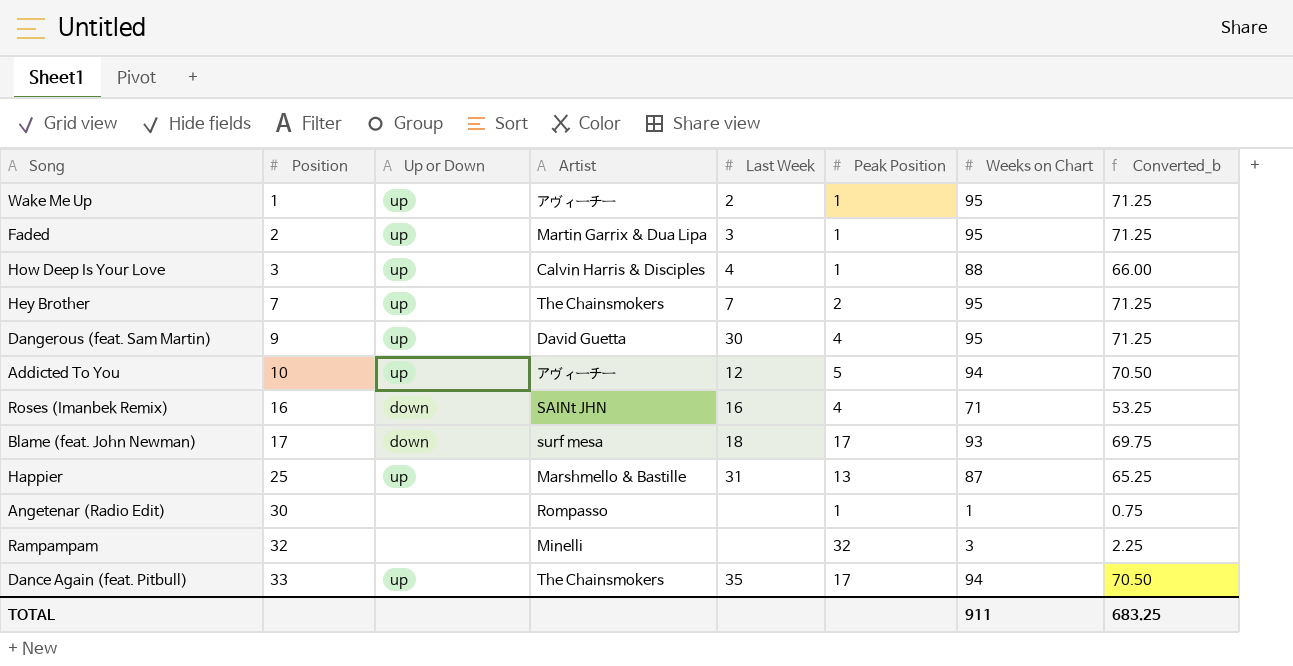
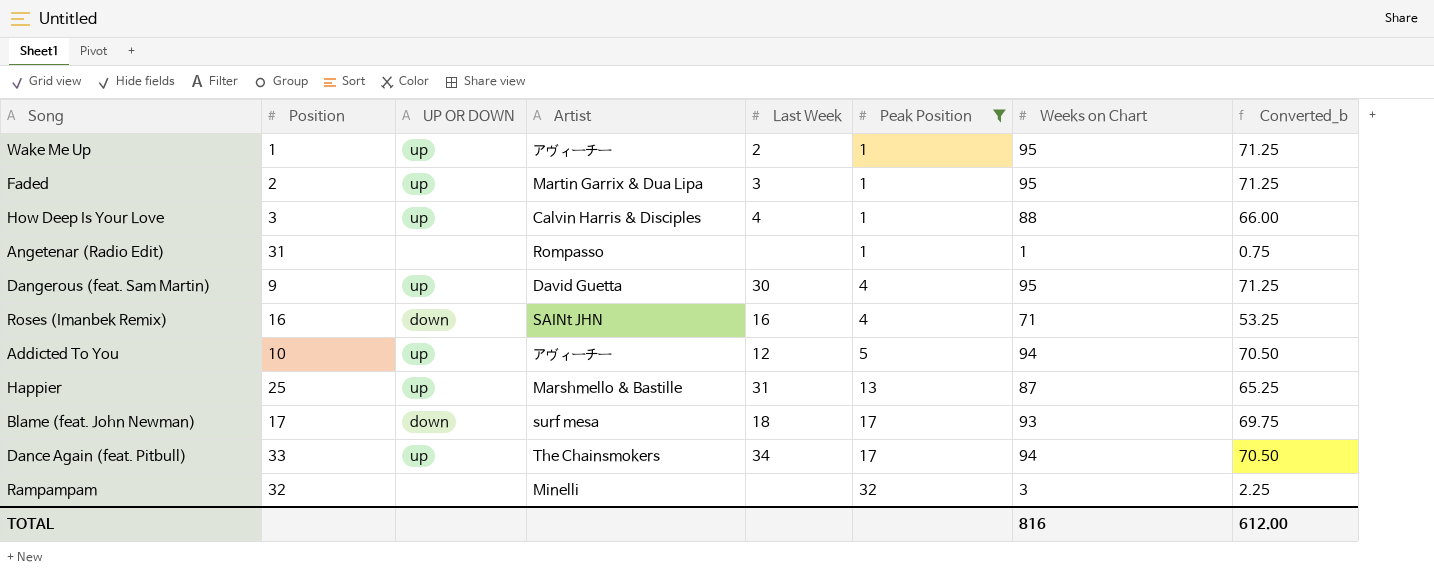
filter: none -> Peak Position != 2
row order: Position ascending -> Peak Position ascending
column name: Up or Down -> UP OR DOWN
Angetenar (Radio Edit) | Position: 30 -> 31
Dance Again (feat. Pitbull) | Last Week: 35 -> 34
TOTAL | Weeks on Chart: 911 -> 816
TOTAL | Converted_b: 683.25 -> 612.00

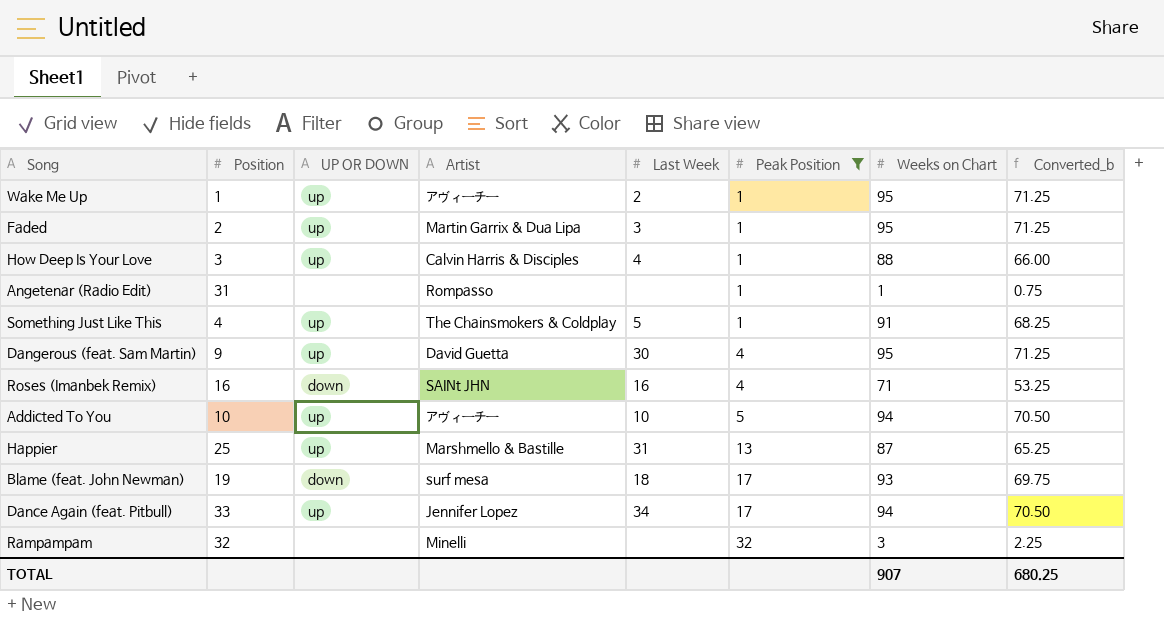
row Something Just Like This: none -> 4 | up | The Chainsmokers & Coldplay | 5 | 1 | 91 | 68.25
Addicted To You | Last Week: 12 -> 10
Blame (feat. John Newman) | Position: 17 -> 19
Dance Again (feat. Pitbull) | Artist: The Chainsmokers -> Jennifer Lopez
TOTAL | Weeks on Chart: 816 -> 907
TOTAL | Converted_b: 612.00 -> 680.25

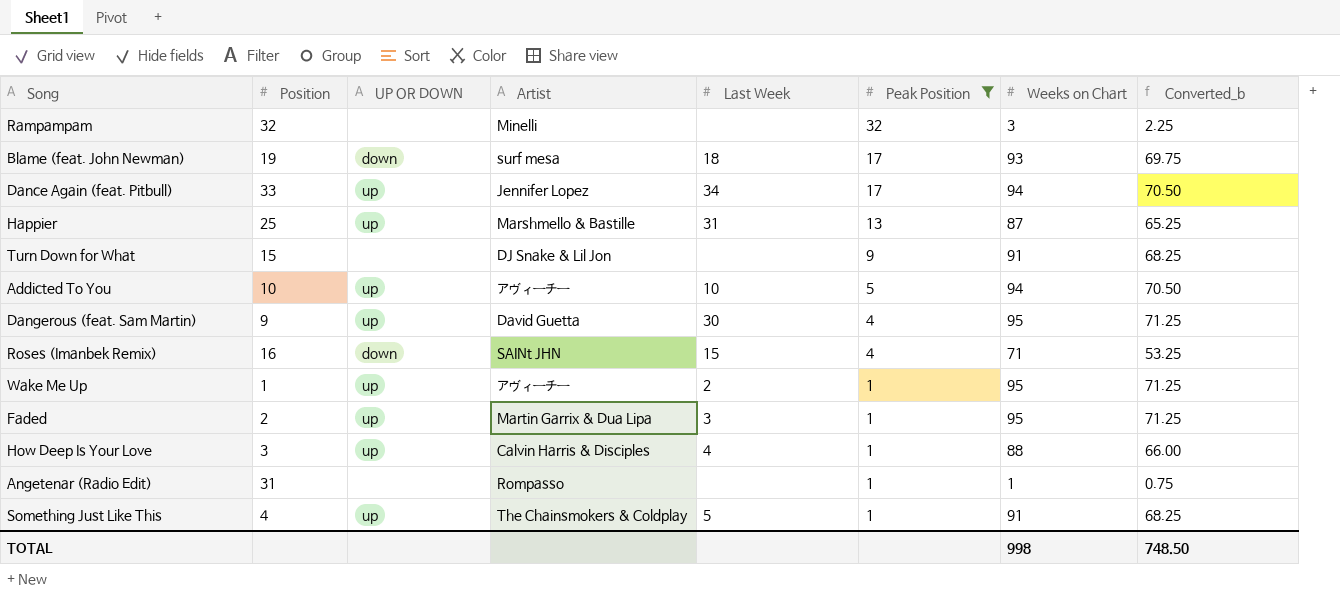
row order: Peak Position ascending -> Peak Position descending
row Turn Down for What: none -> 15 | none | DJ Snake & Lil Jon | none | 9 | 91 | 68.25
Roses (Imanbek Remix) | Last Week: 16 -> 15
TOTAL | Weeks on Chart: 907 -> 998
TOTAL | Converted_b: 680.25 -> 748.50

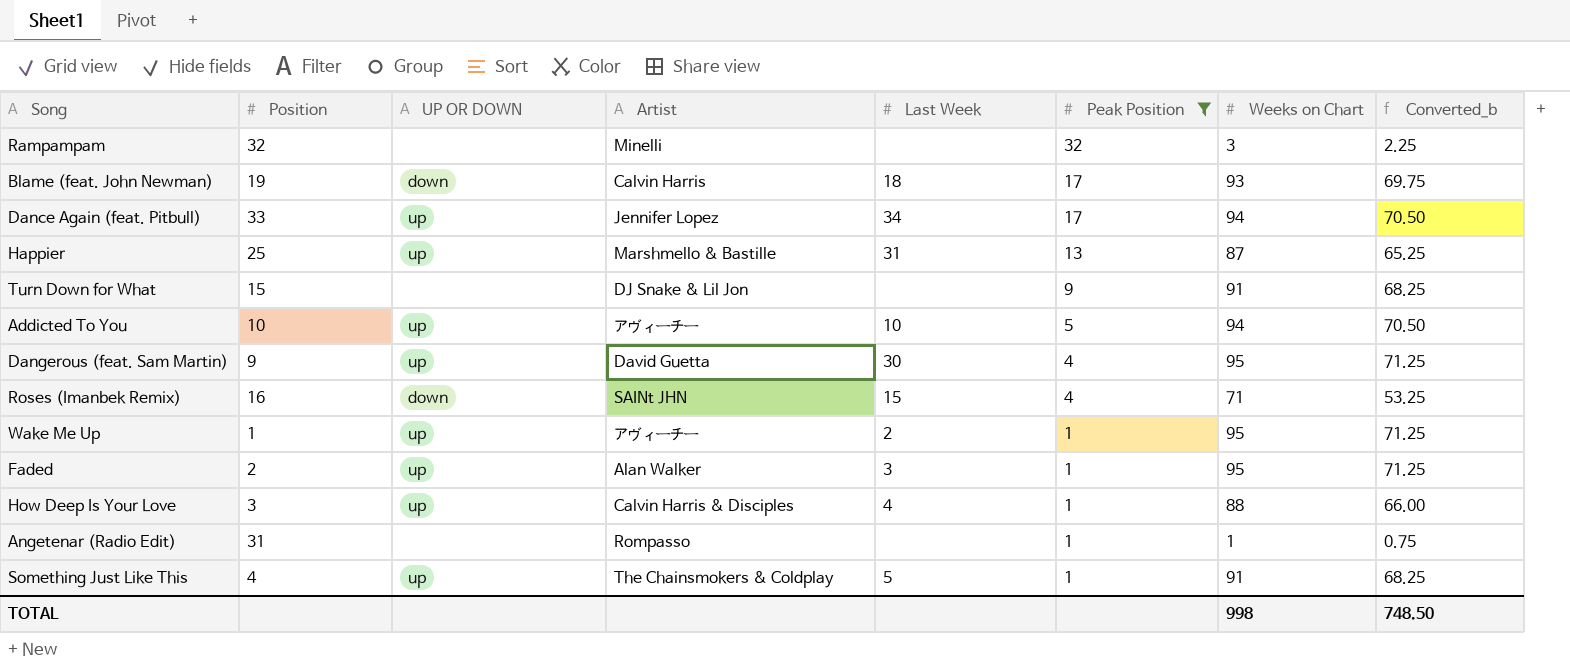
Blame (feat. John Newman) | Artist: surf mesa -> Calvin Harris
Faded | Artist: Martin Garrix & Dua Lipa -> Alan Walker

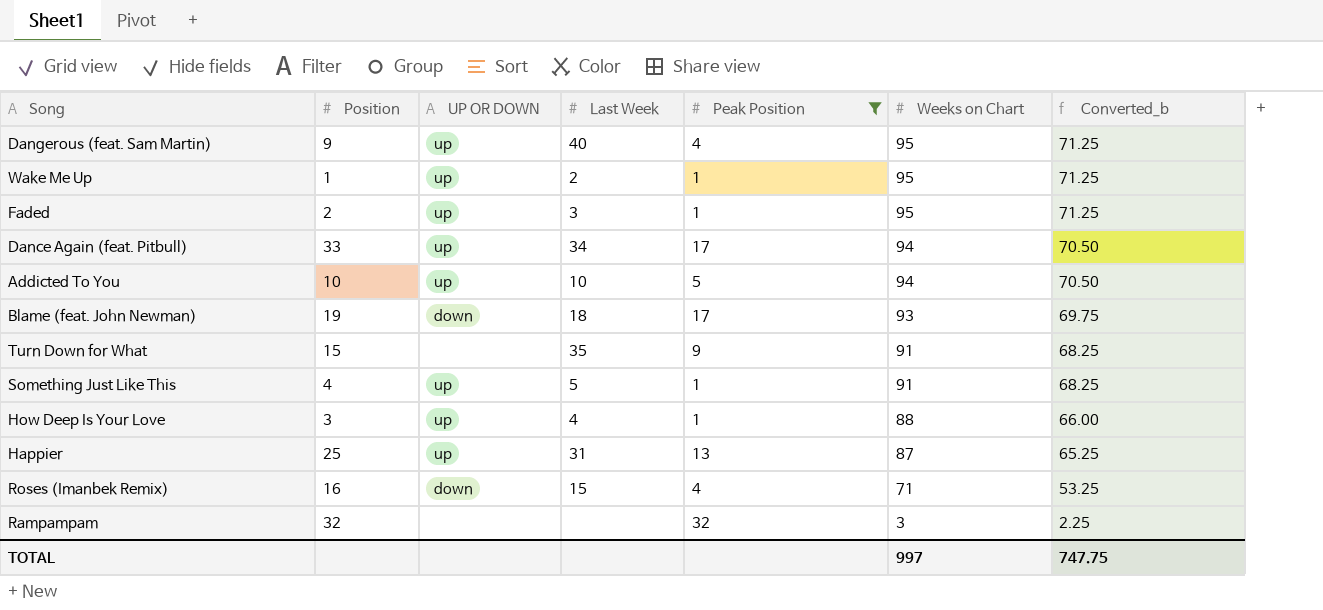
row order: Peak Position descending -> Weeks on Chart descending
column Artist | position: 4 -> none
row Angetenar (Radio Edit): 31 | none | Rompasso | none | 1 | 1 | 0.75 -> none
Dangerous (feat. Sam Martin) | Last Week: 30 -> 40
Turn Down for What | Last Week: none -> 35
TOTAL | Weeks on Chart: 998 -> 997
TOTAL | Converted_b: 748.50 -> 747.75

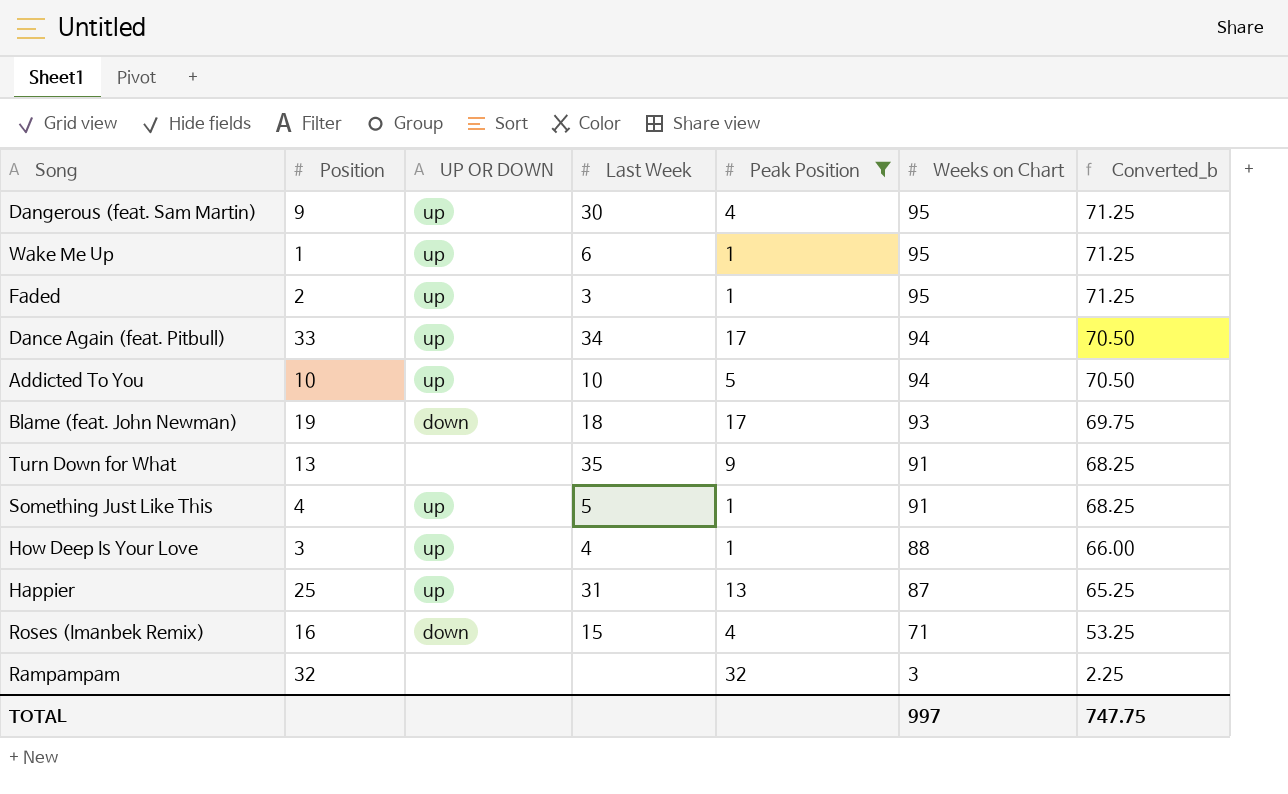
Dangerous (feat. Sam Martin) | Last Week: 40 -> 30
Wake Me Up | Last Week: 2 -> 6
Turn Down for What | Position: 15 -> 13

